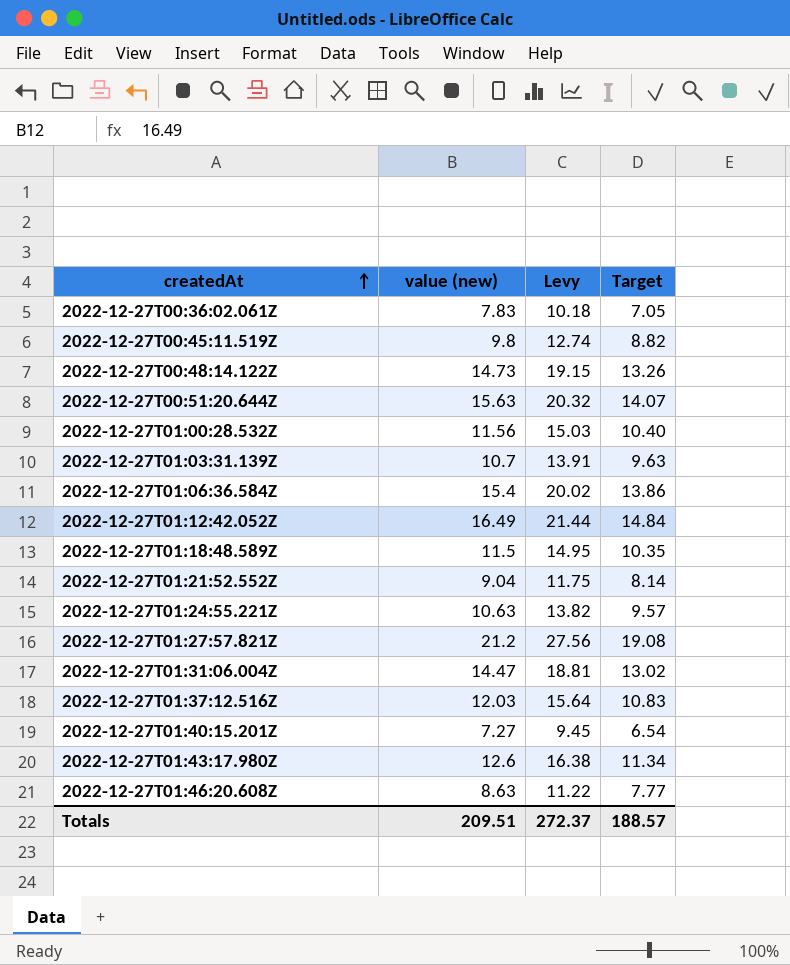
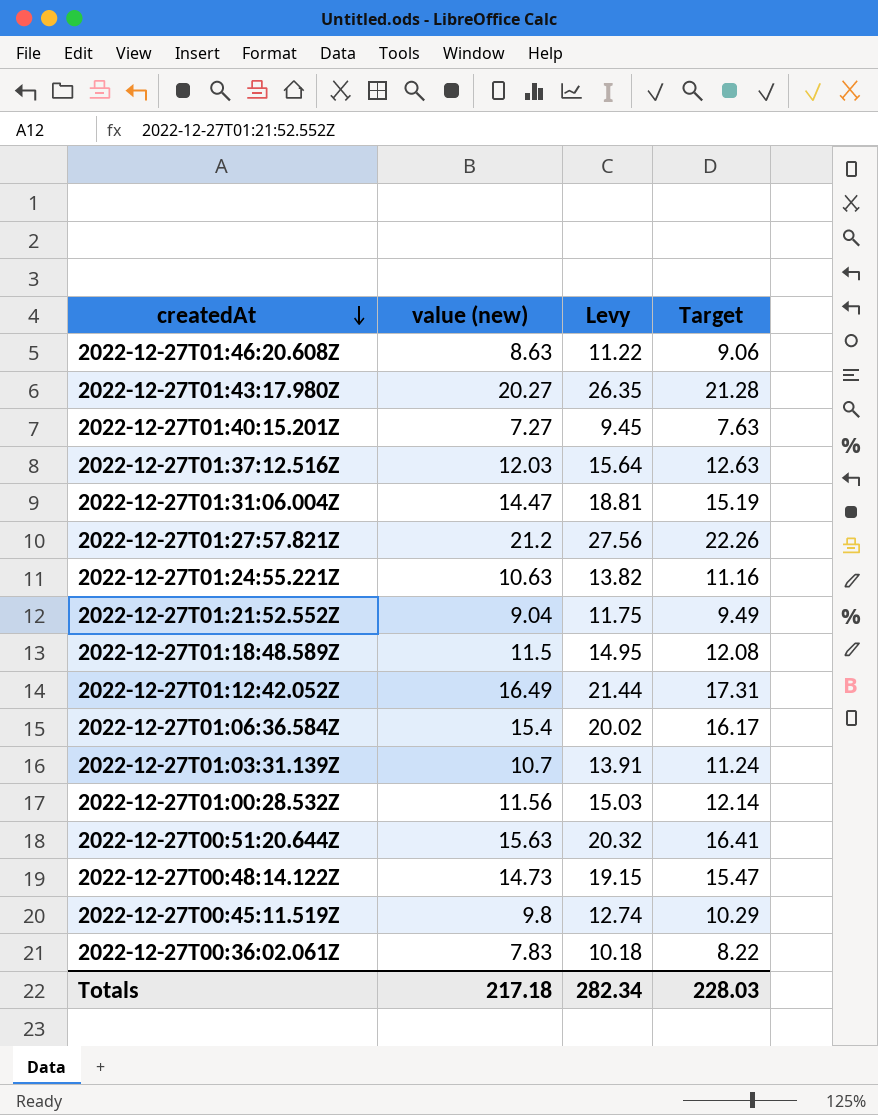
row order: createdAt ascending -> createdAt descending
column Target | formula: [value (new)] * 0.9 -> [value (new)] * 1.05
2022-12-27T01:43:17.980Z | value (new): 12.6 -> 20.27
2022-12-27T01:43:17.980Z | Levy: 16.38 -> 26.35
Totals | value (new): 209.51 -> 217.18
Totals | Levy: 272.37 -> 282.34
Totals | Target: 188.57 -> 228.03

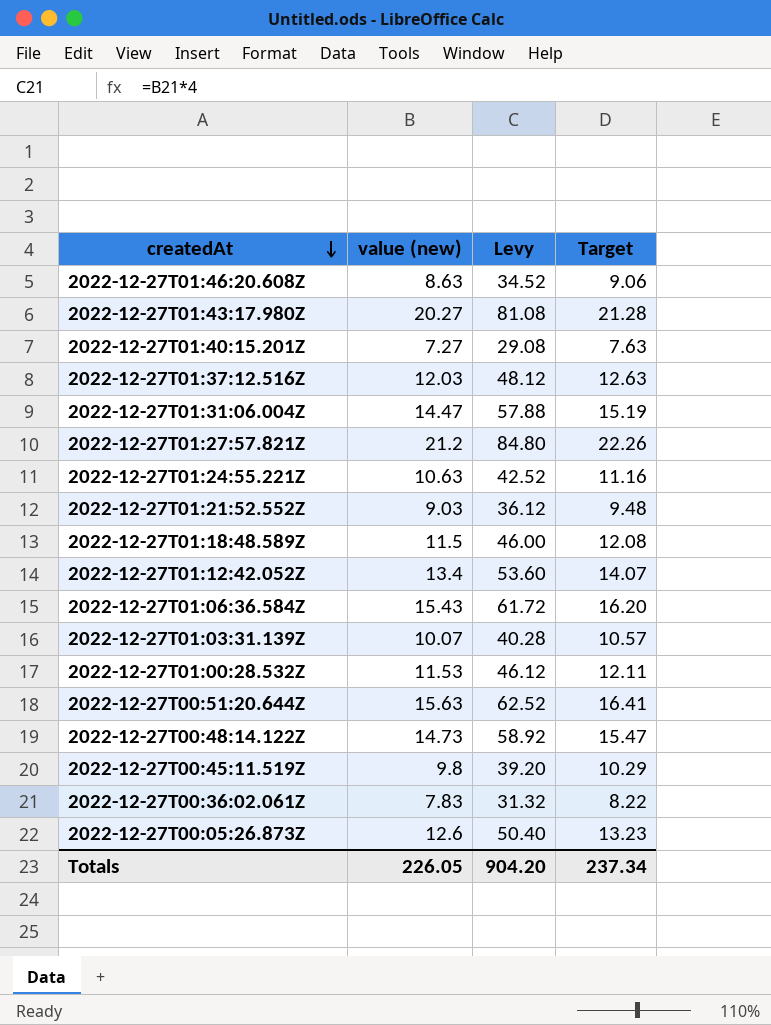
column Levy | formula: [value (new)] * 1.3 -> [value (new)] * 4
2022-12-27T01:21:52.552Z | value (new): 9.04 -> 9.03
2022-12-27T01:21:52.552Z | Target: 9.49 -> 9.48
2022-12-27T01:12:42.052Z | value (new): 16.49 -> 13.4
2022-12-27T01:12:42.052Z | Target: 17.31 -> 14.07
2022-12-27T01:06:36.584Z | value (new): 15.4 -> 15.43
2022-12-27T01:06:36.584Z | Target: 16.17 -> 16.20
2022-12-27T01:03:31.139Z | value (new): 10.7 -> 10.07
2022-12-27T01:03:31.139Z | Target: 11.24 -> 10.57
2022-12-27T01:00:28.532Z | value (new): 11.56 -> 11.53
2022-12-27T01:00:28.532Z | Target: 12.14 -> 12.11
row 2022-12-27T00:05:26.873Z: none -> 12.6 | 50.40 | 13.23
Totals | value (new): 217.18 -> 226.05
Totals | Levy: 282.34 -> 904.20
Totals | Target: 228.03 -> 237.34

